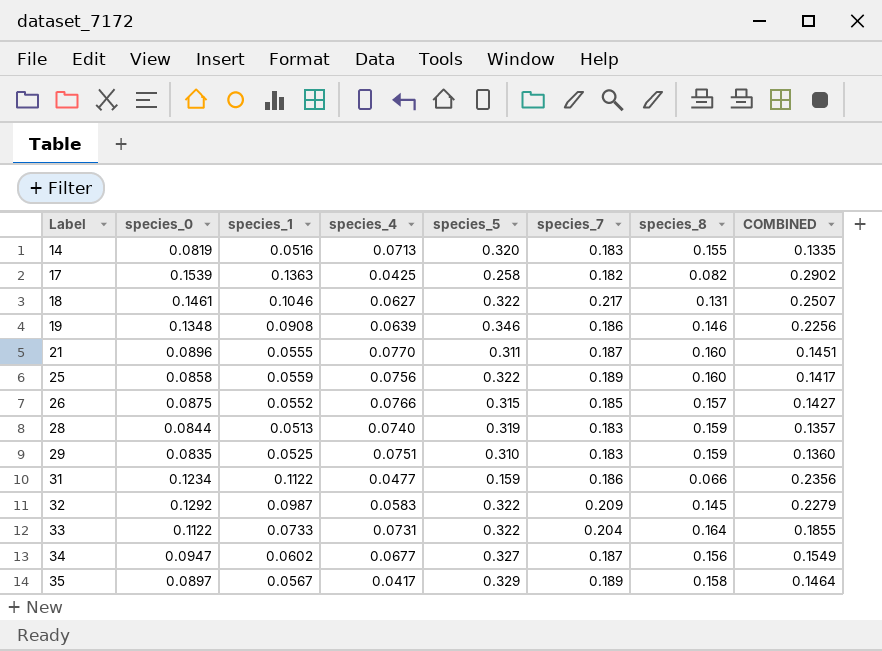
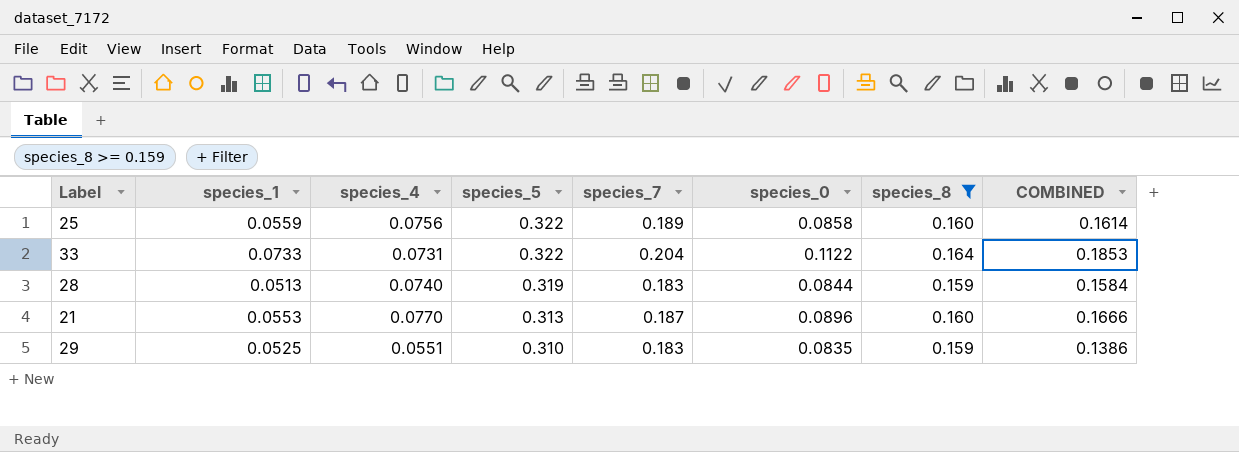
filter: none -> species_8 >= 0.159
row order: Label ascending -> species_5 descending
column species_0 | position: 2 -> 6
column COMBINED | formula: [species_0] + [species_1] -> [species_4] + [species_0]
21 | species_1: 0.0555 -> 0.0553
21 | species_5: 0.311 -> 0.313
29 | species_4: 0.0751 -> 0.0551

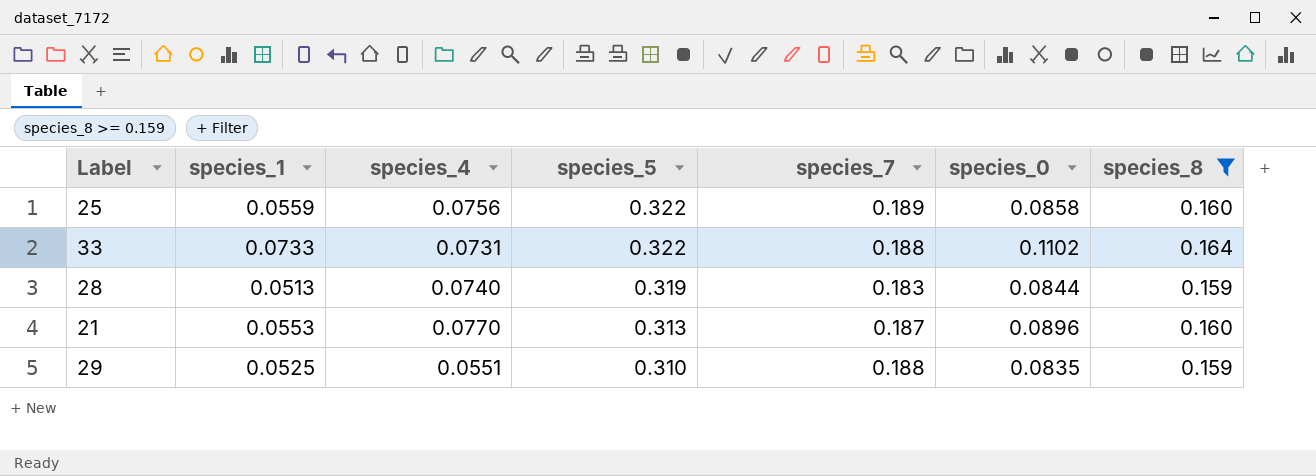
column COMBINED | formula: [species_4] + [species_0] -> none
33 | species_7: 0.204 -> 0.188
33 | species_0: 0.1122 -> 0.1102
29 | species_7: 0.183 -> 0.188

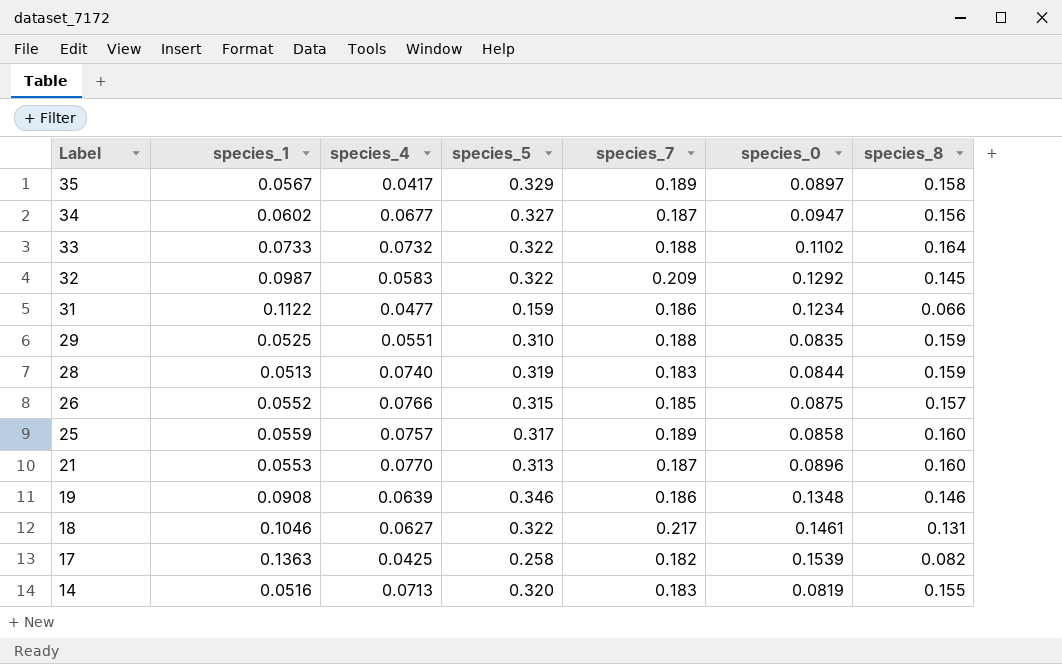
filter: species_8 >= 0.159 -> none
row order: species_5 descending -> Label descending
33 | species_4: 0.0731 -> 0.0732
25 | species_4: 0.0756 -> 0.0757
25 | species_5: 0.322 -> 0.317

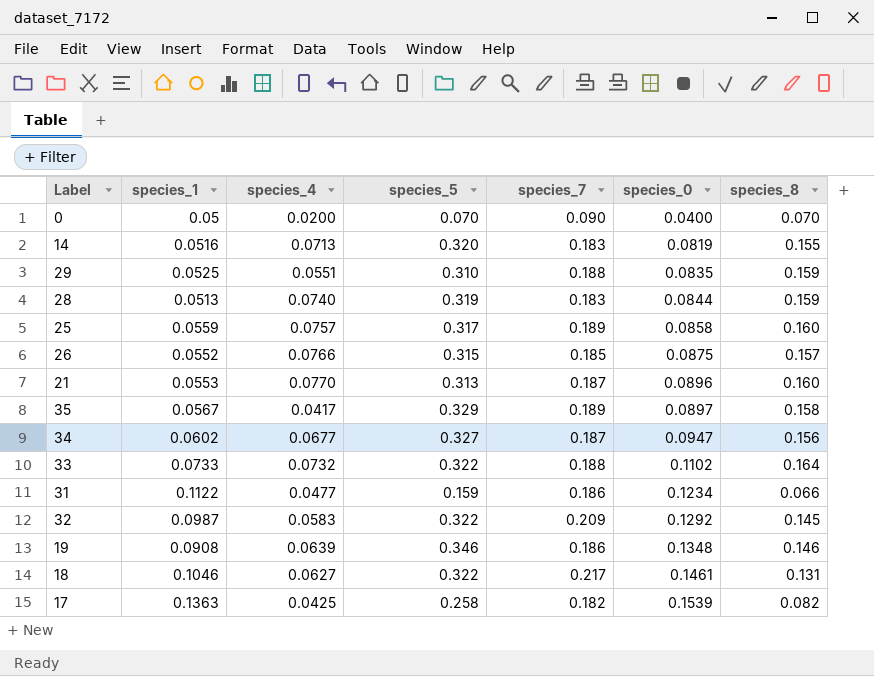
row order: Label descending -> species_0 ascending
row 0: none -> 0.05 | 0.0200 | 0.070 | 0.090 | 0.0400 | 0.070

